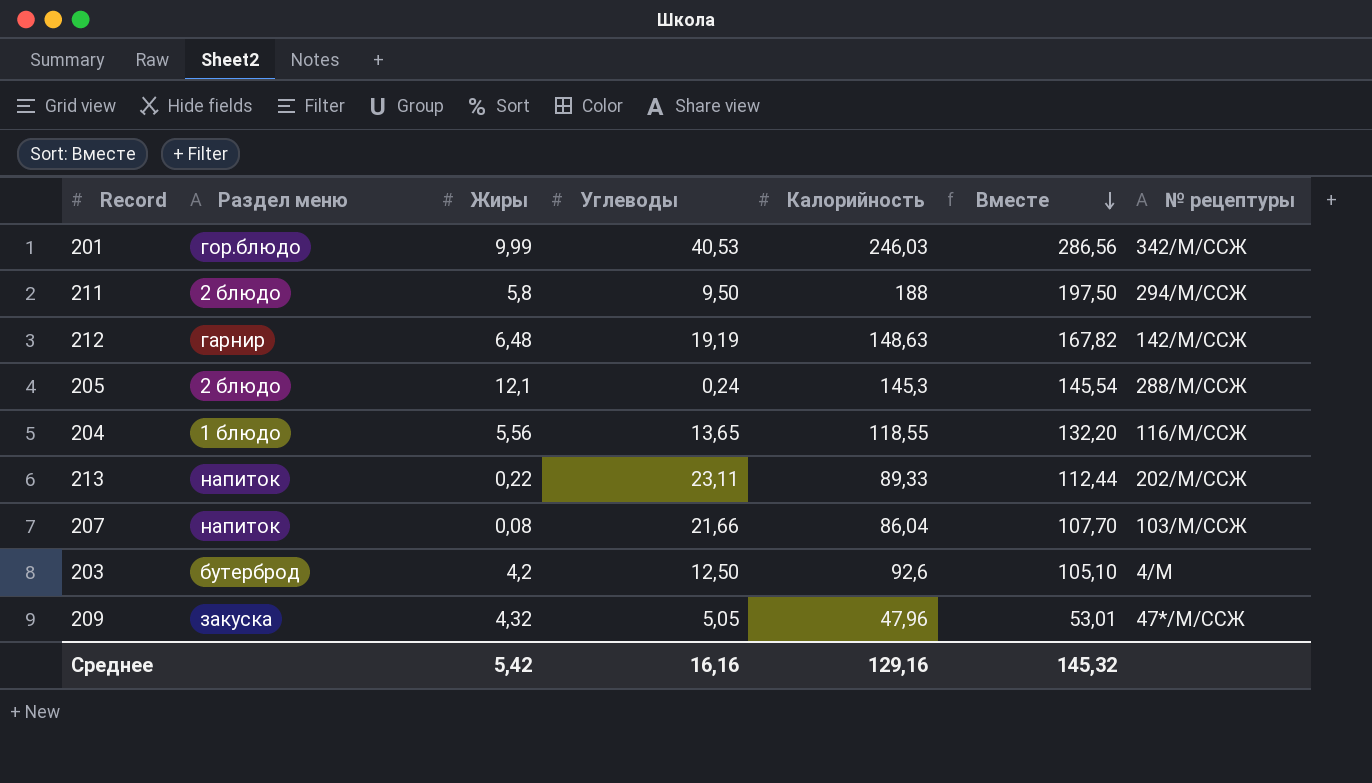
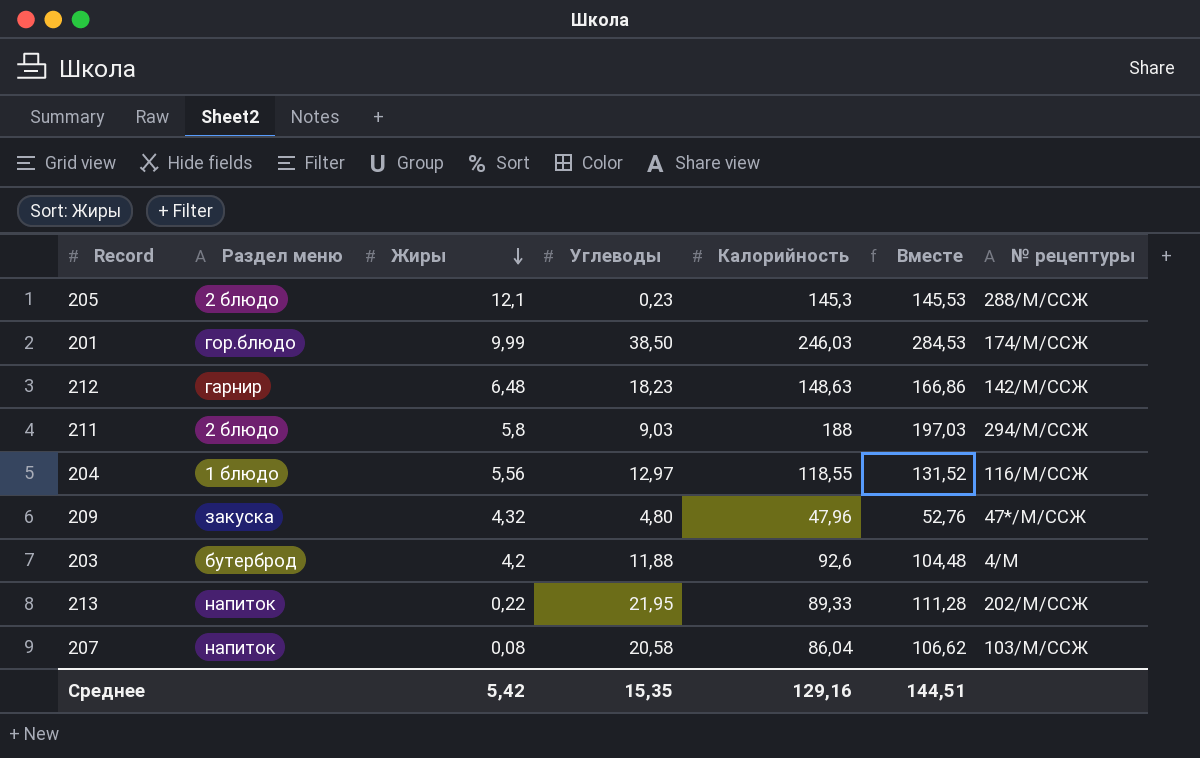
row order: Вместе descending -> Жиры descending
205 | Углеводы: 0,24 -> 0,23
205 | Вместе: 145,54 -> 145,53
201 | Углеводы: 40,53 -> 38,50
201 | Вместе: 286,56 -> 284,53
201 | № рецептуры: 342/М/ССЖ -> 174/М/ССЖ
212 | Углеводы: 19,19 -> 18,23
212 | Вместе: 167,82 -> 166,86
211 | Углеводы: 9,50 -> 9,03
211 | Вместе: 197,50 -> 197,03
204 | Углеводы: 13,65 -> 12,97
204 | Вместе: 132,20 -> 131,52
209 | Углеводы: 5,05 -> 4,80
209 | Вместе: 53,01 -> 52,76
203 | Углеводы: 12,50 -> 11,88
203 | Вместе: 105,10 -> 104,48
213 | Углеводы: 23,11 -> 21,95
213 | Вместе: 112,44 -> 111,28
207 | Углеводы: 21,66 -> 20,58
207 | Вместе: 107,70 -> 106,62
Среднее | Углеводы: 16,16 -> 15,35
Среднее | Вместе: 145,32 -> 144,51

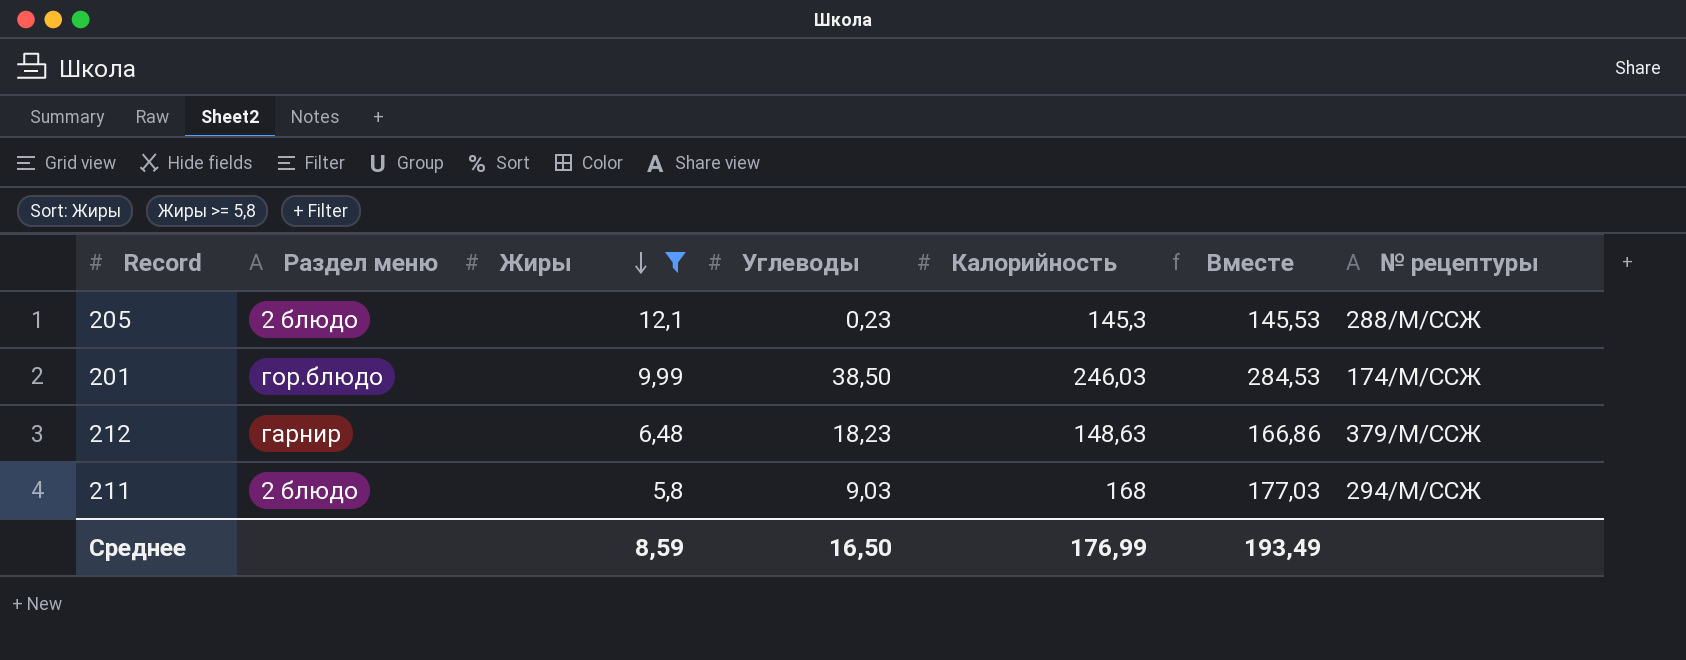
filter: none -> Жиры >= 5,8
212 | № рецептуры: 142/М/ССЖ -> 379/М/ССЖ
211 | Калорийность: 188 -> 168
211 | Вместе: 197,03 -> 177,03
Среднее | Жиры: 5,42 -> 8,59
Среднее | Углеводы: 15,35 -> 16,50
Среднее | Калорийность: 129,16 -> 176,99
Среднее | Вместе: 144,51 -> 193,49

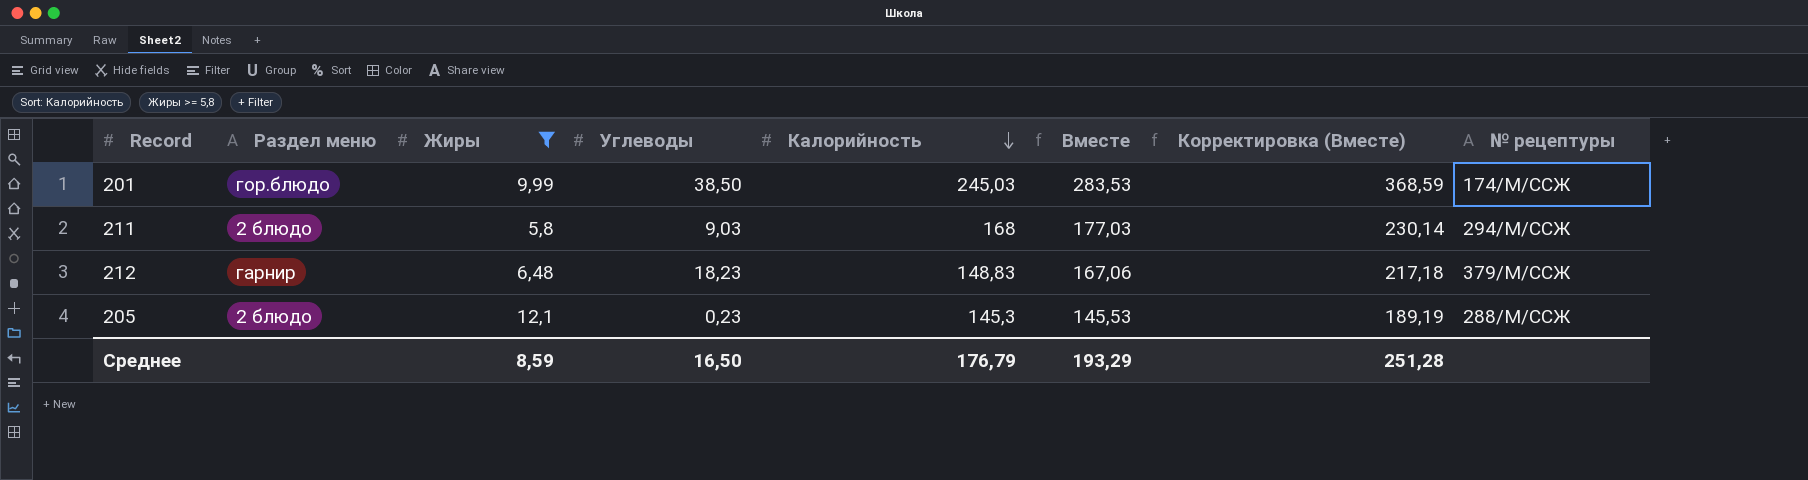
row order: Жиры descending -> Калорийность descending
column Корректировка (Вместе) | formula: none -> [Вместе] * 1,3
201 | Калорийность: 246,03 -> 245,03
201 | Вместе: 284,53 -> 283,53
212 | Калорийность: 148,63 -> 148,83
212 | Вместе: 166,86 -> 167,06
Среднее | Калорийность: 176,99 -> 176,79
Среднее | Вместе: 193,49 -> 193,29

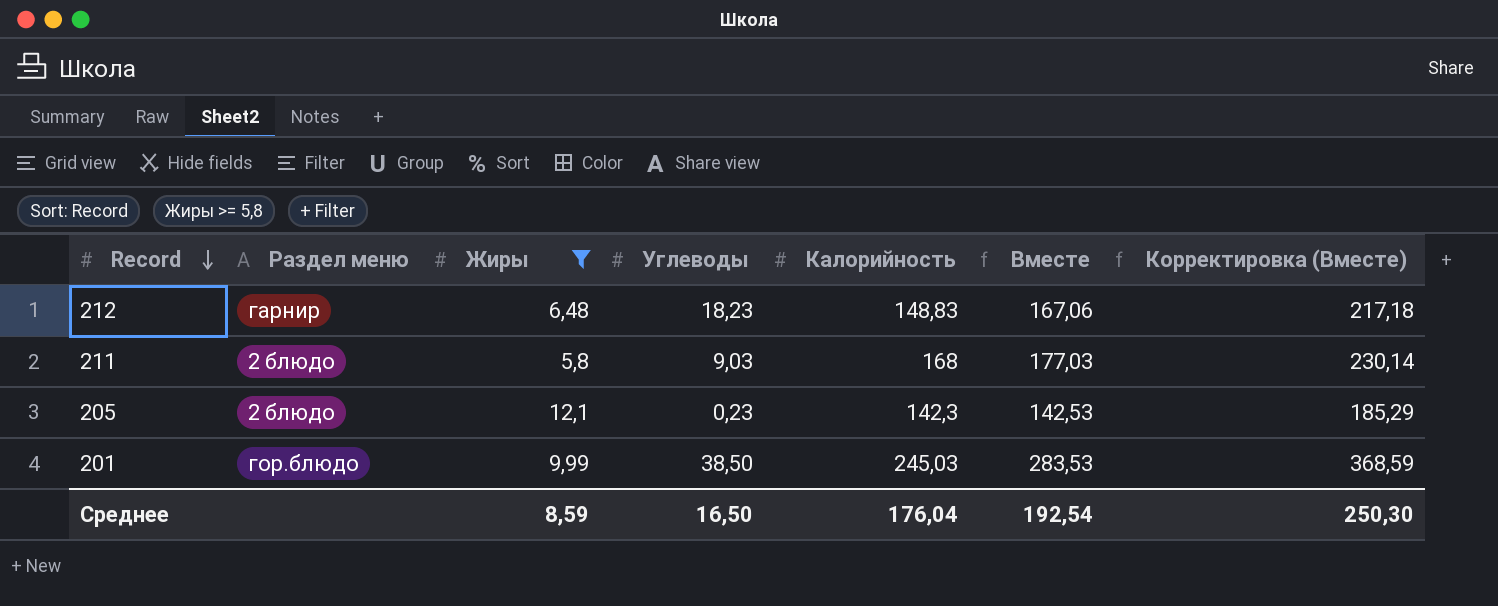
row order: Калорийность descending -> Record descending
column № рецептуры | position: 8 -> none
205 | Калорийность: 145,3 -> 142,3
205 | Вместе: 145,53 -> 142,53
205 | Корректировка (Вместе): 189,19 -> 185,29
Среднее | Калорийность: 176,79 -> 176,04
Среднее | Вместе: 193,29 -> 192,54
Среднее | Корректировка (Вместе): 251,28 -> 250,30

